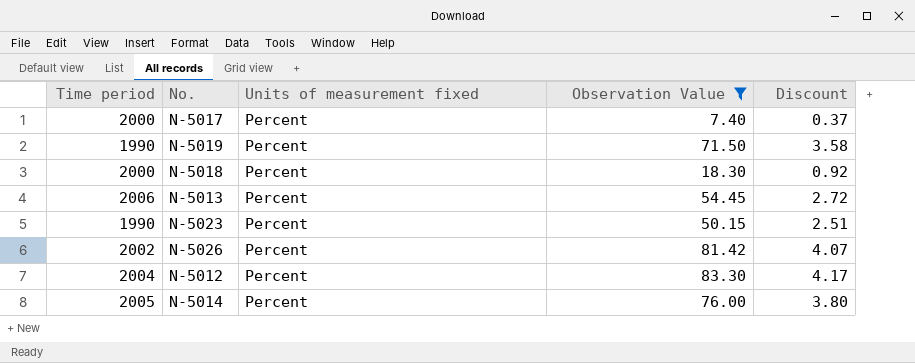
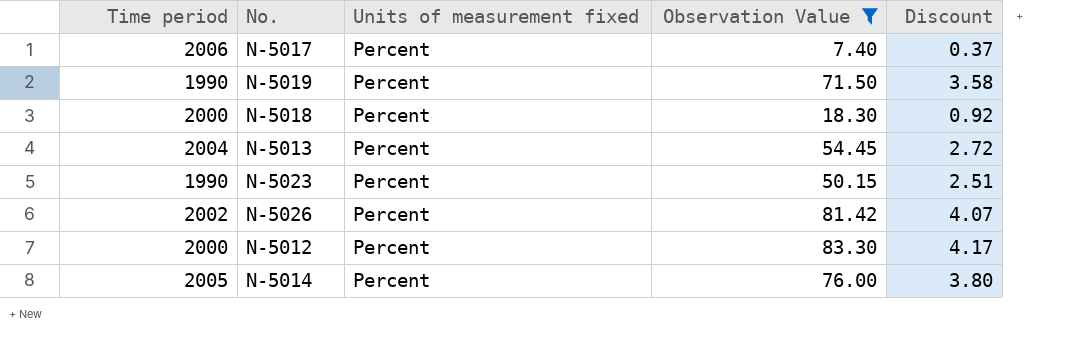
N-5017 | Time period: 2000 -> 2006
N-5013 | Time period: 2006 -> 2004
N-5012 | Time period: 2004 -> 2000

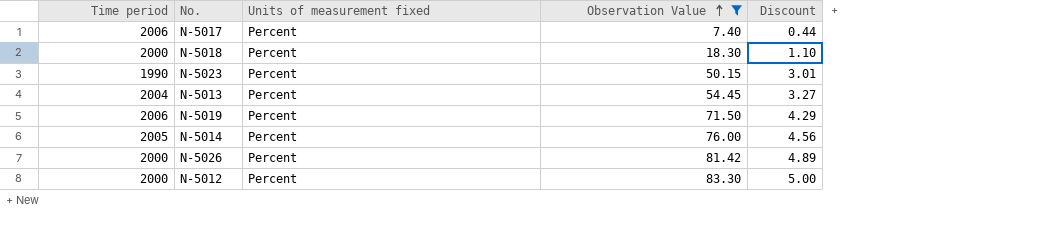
row order: none -> Observation Value ascending
column Discount | formula: [Observation Value] * 0.05 -> [Observation Value] * 0.06
N-5019 | Time period: 1990 -> 2006
N-5026 | Time period: 2002 -> 2000

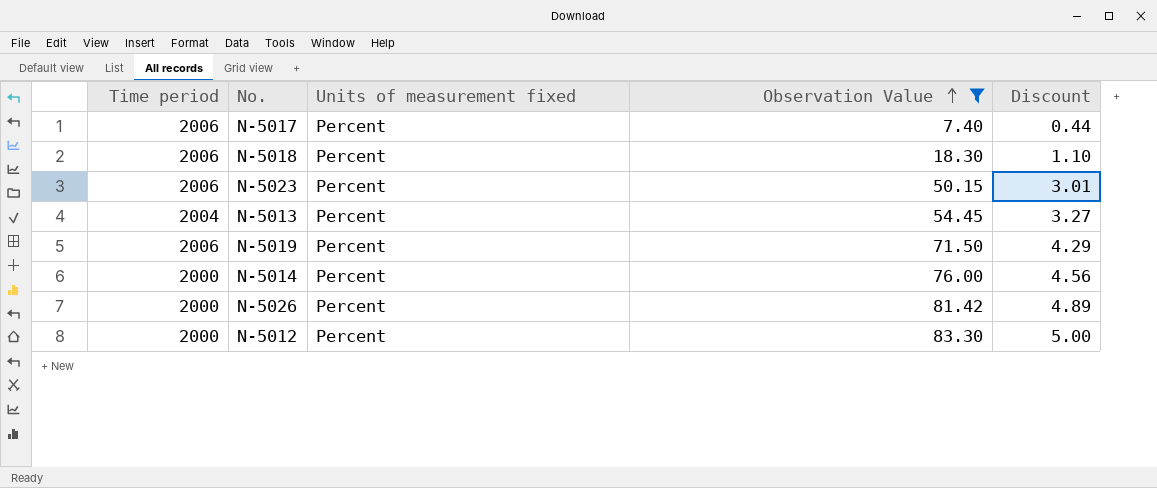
N-5018 | Time period: 2000 -> 2006
N-5023 | Time period: 1990 -> 2006
N-5014 | Time period: 2005 -> 2000

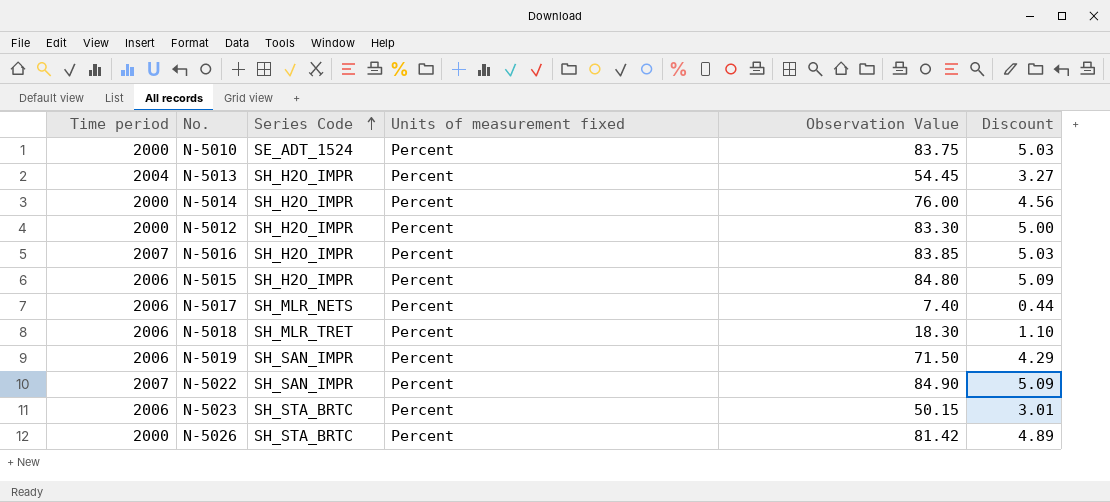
filter: Observation Value <= 83.30 -> none
row order: Observation Value ascending -> Series Code ascending
column Series Code | position: none -> 3

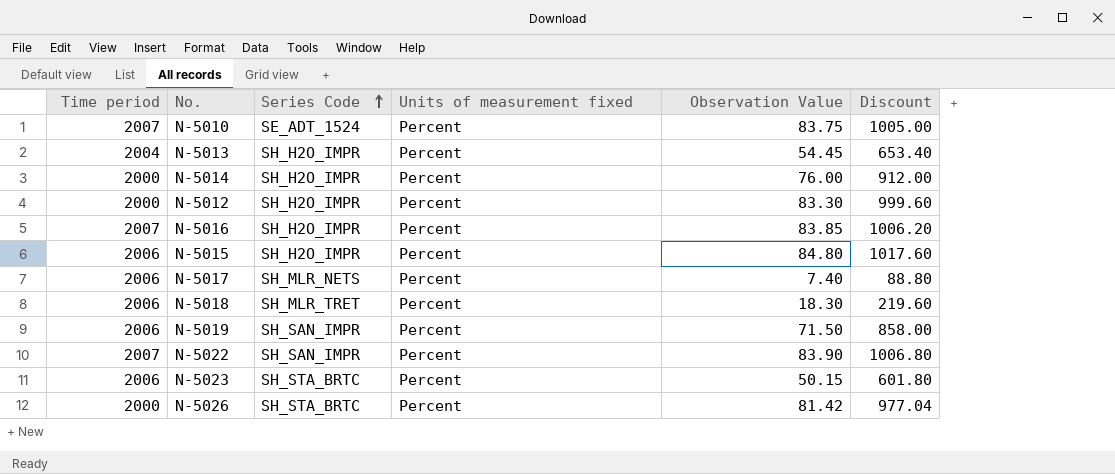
column Discount | formula: [Observation Value] * 0.06 -> [Observation Value] * 12
N-5010 | Time period: 2000 -> 2007
N-5022 | Observation Value: 84.90 -> 83.90

